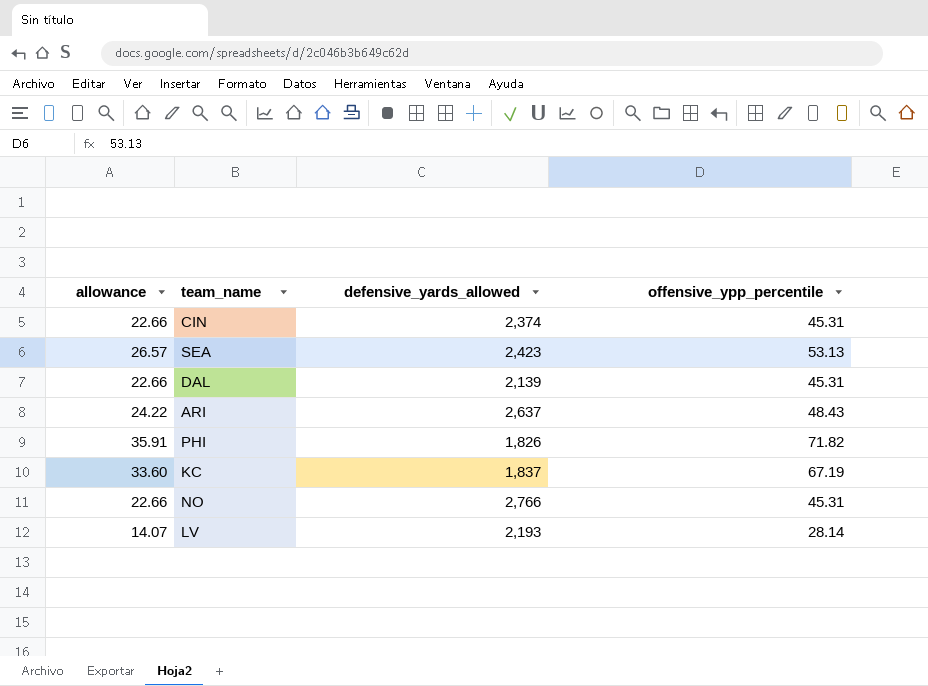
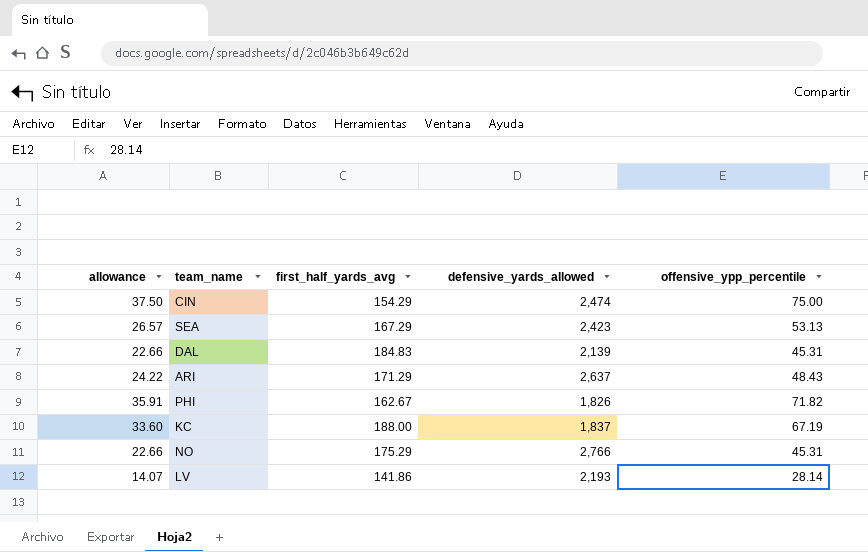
column first_half_yards_avg | position: none -> 3
CIN | allowance: 22.66 -> 37.50
CIN | defensive_yards_allowed: 2,374 -> 2,474
CIN | offensive_ypp_percentile: 45.31 -> 75.00

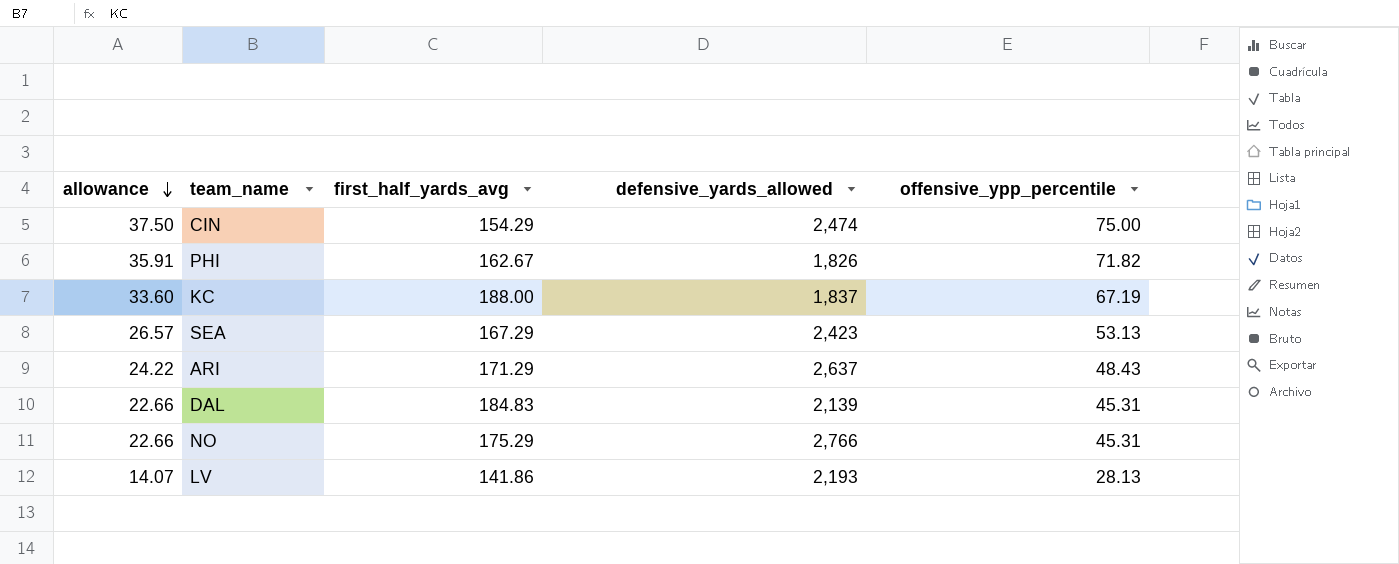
row order: none -> allowance descending
LV | offensive_ypp_percentile: 28.14 -> 28.13

